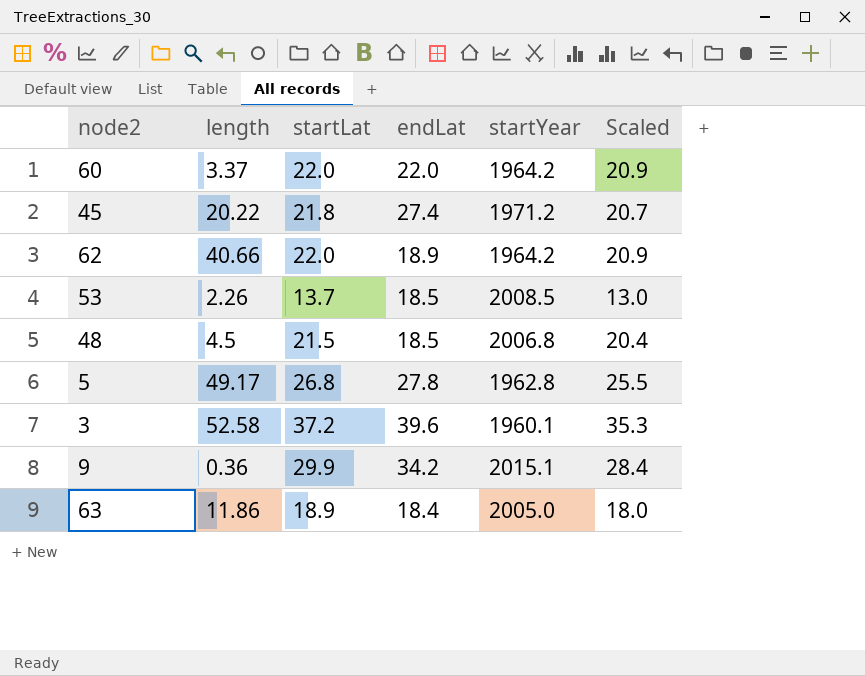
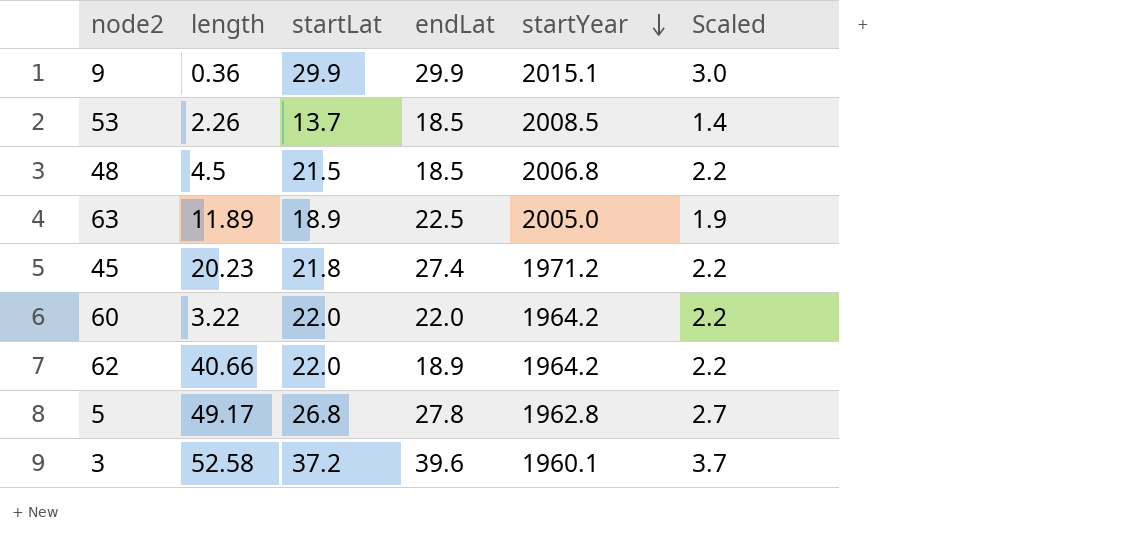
row order: none -> startYear descending
column Scaled | formula: [startLat] * 0.95 -> [startLat] * 0.1
9 | endLat: 34.2 -> 29.9
63 | length: 11.86 -> 11.89
63 | endLat: 18.4 -> 22.5
45 | length: 20.22 -> 20.23
60 | length: 3.37 -> 3.22

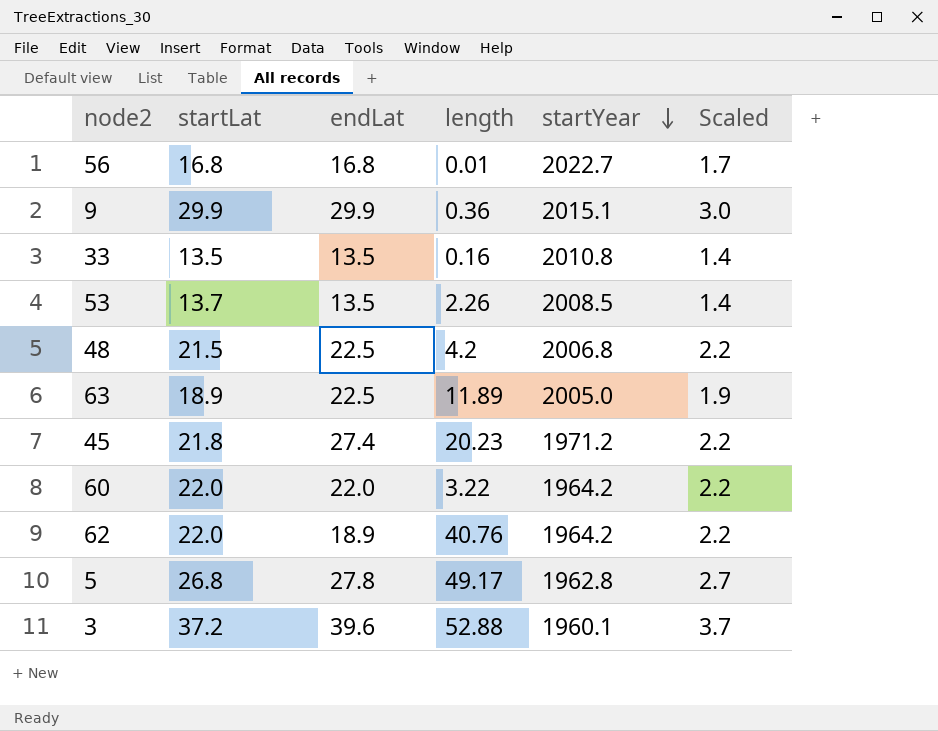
column length | position: 2 -> 4
row 56: none -> 16.8 | 16.8 | 0.01 | 2022.7 | 1.7
row 33: none -> 13.5 | 13.5 | 0.16 | 2010.8 | 1.4
53 | endLat: 18.5 -> 13.5
48 | endLat: 18.5 -> 22.5
48 | length: 4.5 -> 4.2
62 | length: 40.66 -> 40.76
3 | length: 52.58 -> 52.88

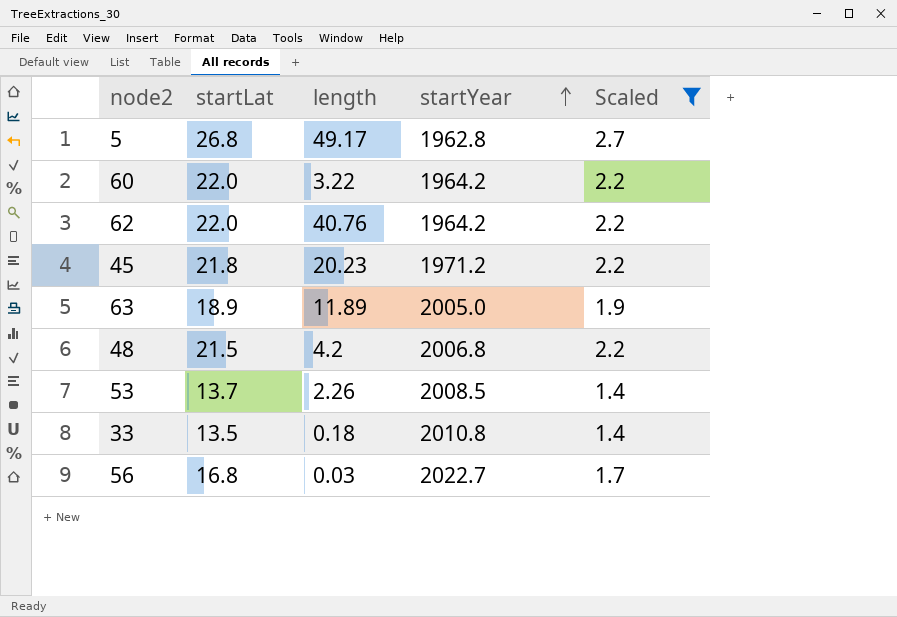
filter: none -> Scaled <= 2.7
row order: startYear descending -> startYear ascending
column endLat | position: 3 -> none
33 | length: 0.16 -> 0.18
56 | length: 0.01 -> 0.03

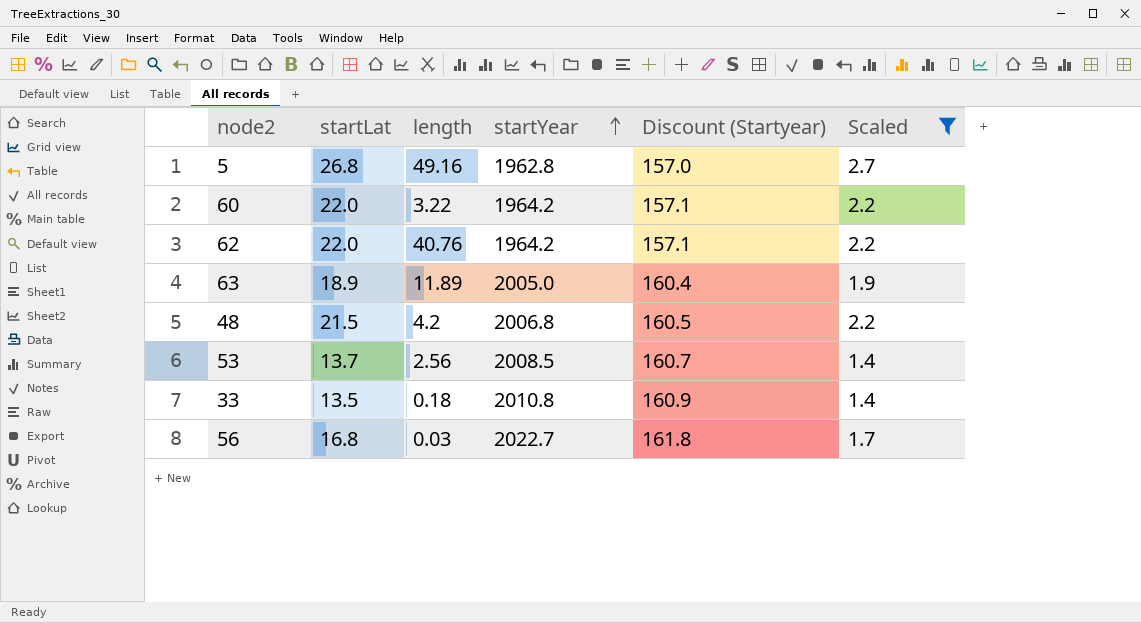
column Discount (Startyear) | formula: none -> [startYear] * 0.08
row 45: 21.8 | 20.23 | 1971.2 | 2.2 -> none
5 | length: 49.17 -> 49.16
53 | length: 2.26 -> 2.56

